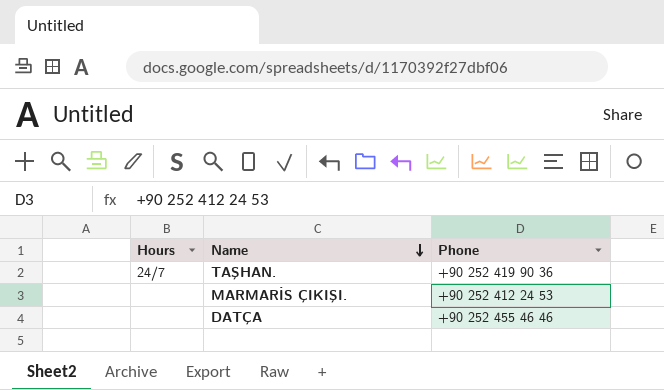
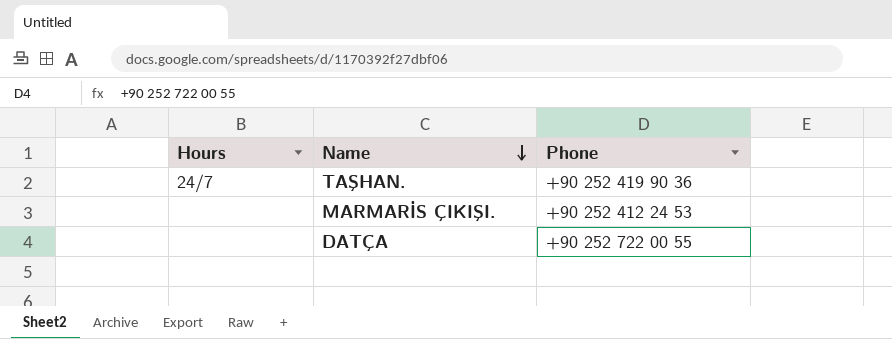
DATÇA | Phone: +90 252 455 46 46 -> +90 252 722 00 55

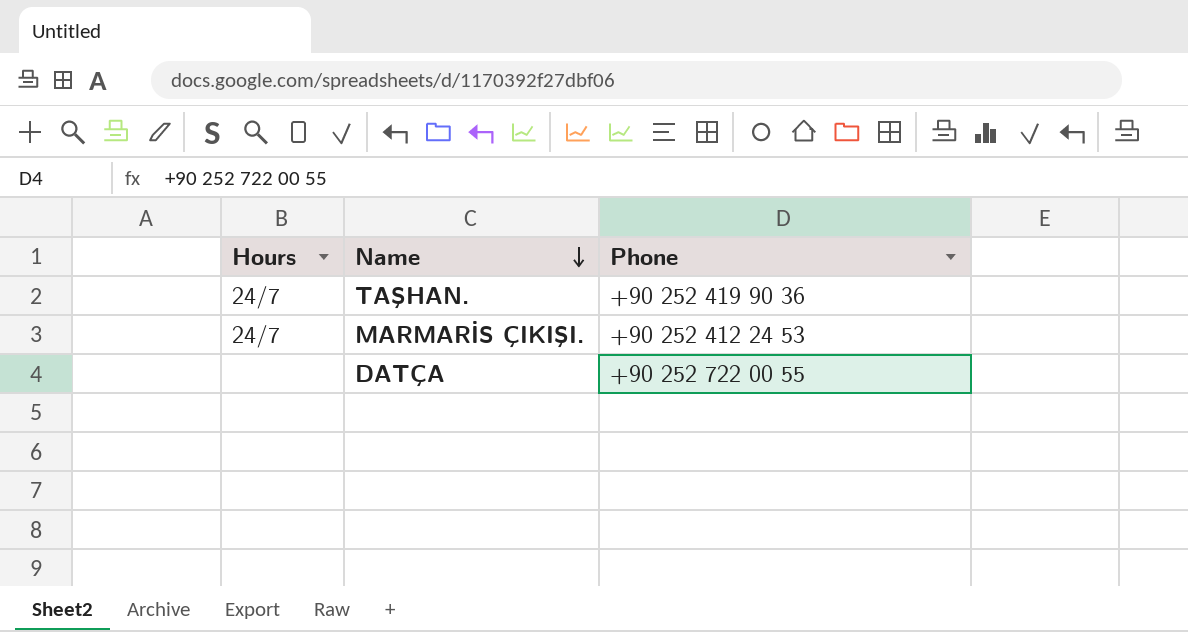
MARMARİS ÇIKIŞI. | Hours: none -> 24/7

